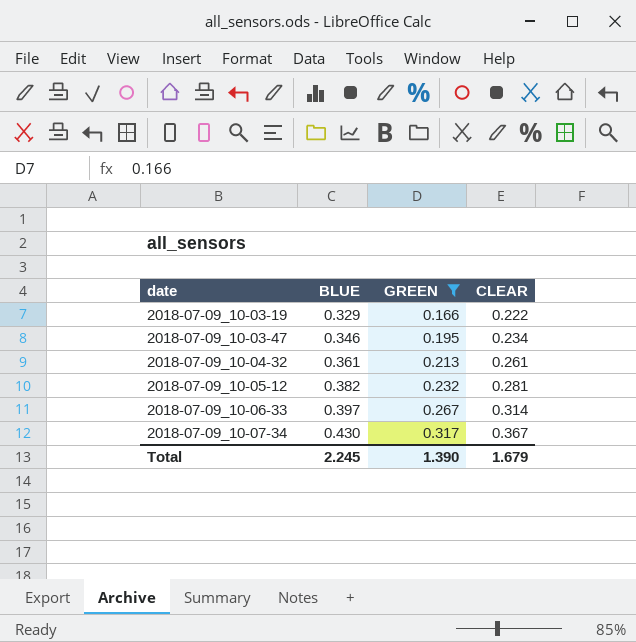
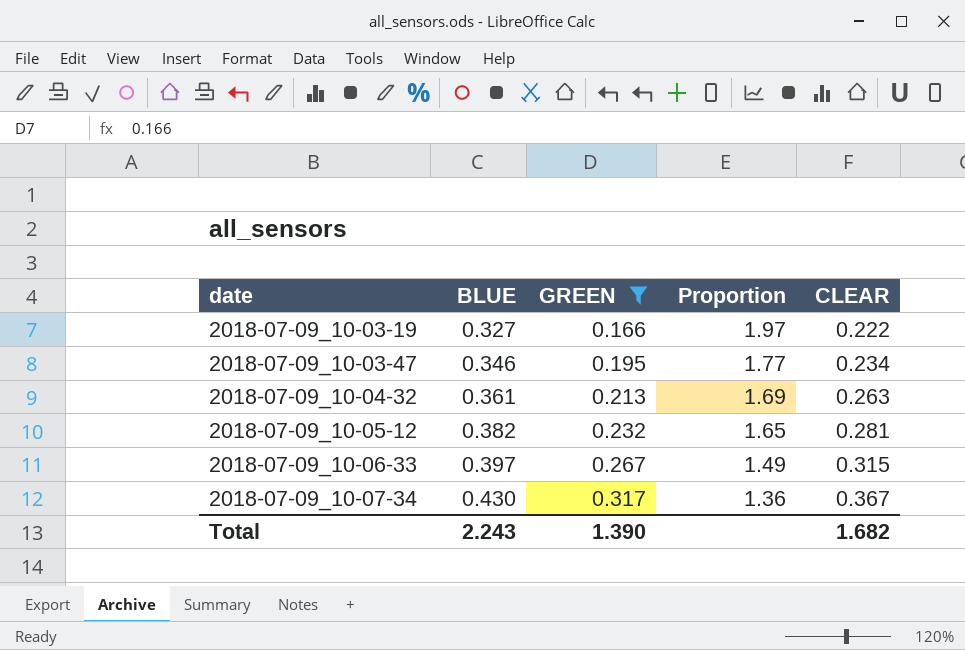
column Proportion | formula: none -> [BLUE] / [GREEN]
2018-07-09_10-03-19 | BLUE: 0.329 -> 0.327
2018-07-09_10-04-32 | CLEAR: 0.261 -> 0.263
2018-07-09_10-06-33 | CLEAR: 0.314 -> 0.315
Total | BLUE: 2.245 -> 2.243
Total | CLEAR: 1.679 -> 1.682

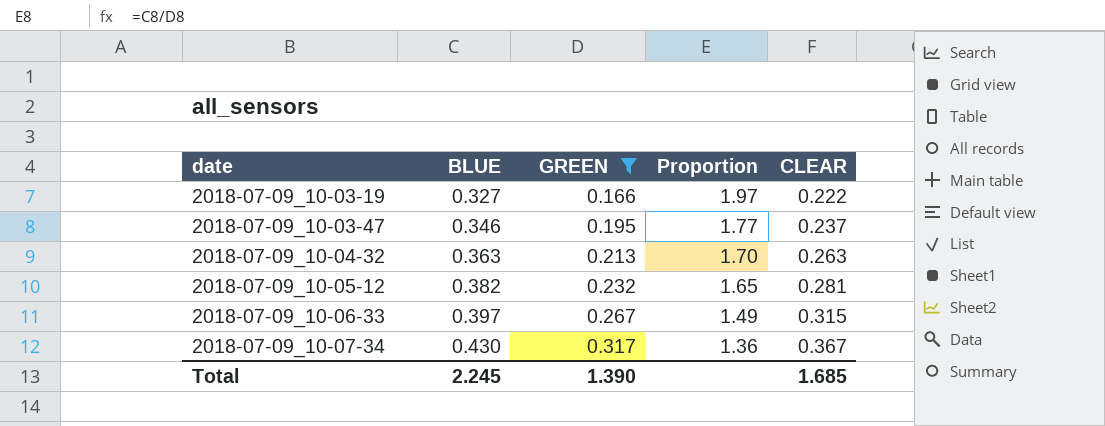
2018-07-09_10-03-47 | CLEAR: 0.234 -> 0.237
2018-07-09_10-04-32 | BLUE: 0.361 -> 0.363
2018-07-09_10-04-32 | Proportion: 1.69 -> 1.70
Total | BLUE: 2.243 -> 2.245
Total | CLEAR: 1.682 -> 1.685

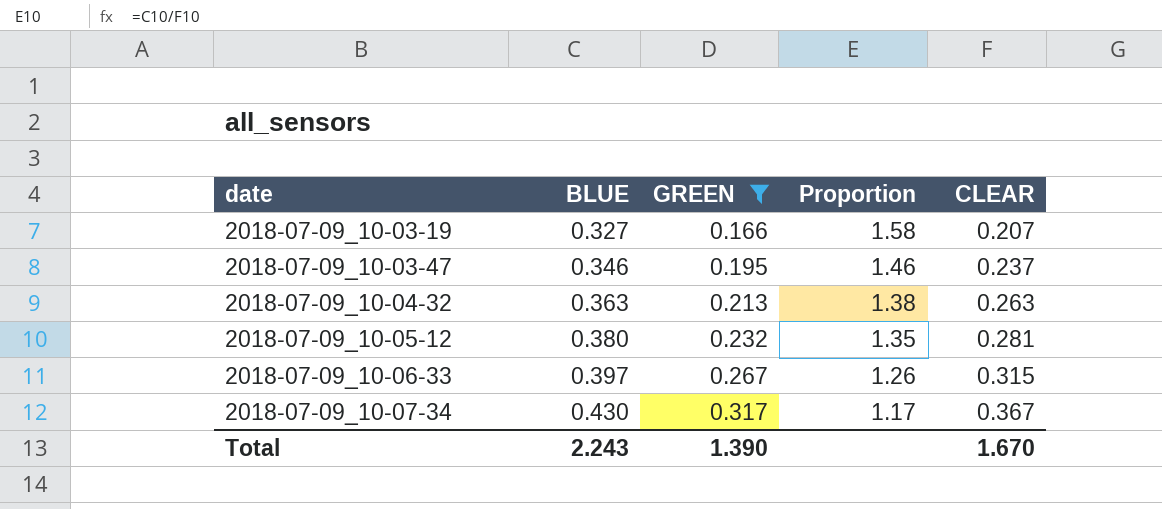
column Proportion | formula: [BLUE] / [GREEN] -> [BLUE] / [CLEAR]
2018-07-09_10-03-19 | CLEAR: 0.222 -> 0.207
2018-07-09_10-05-12 | BLUE: 0.382 -> 0.380
Total | BLUE: 2.245 -> 2.243
Total | CLEAR: 1.685 -> 1.670

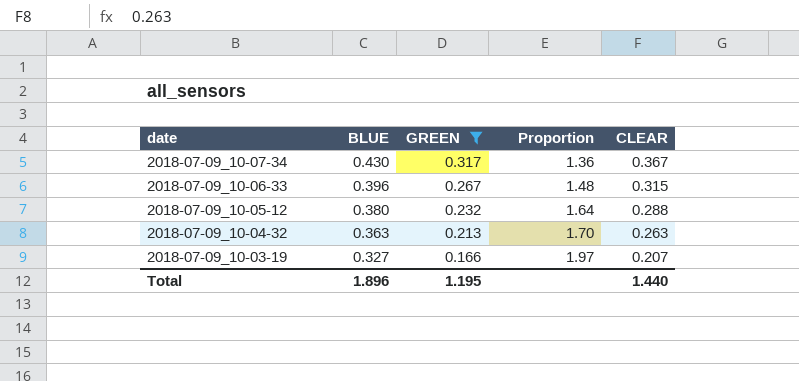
row order: date ascending -> date descending
column Proportion | formula: [BLUE] / [CLEAR] -> [BLUE] / [GREEN]
row 2018-07-09_10-03-47: 0.346 | 0.195 | 1.46 | 0.237 -> none
2018-07-09_10-06-33 | BLUE: 0.397 -> 0.396
2018-07-09_10-05-12 | CLEAR: 0.281 -> 0.288
Total | BLUE: 2.243 -> 1.896
Total | GREEN: 1.390 -> 1.195
Total | CLEAR: 1.670 -> 1.440

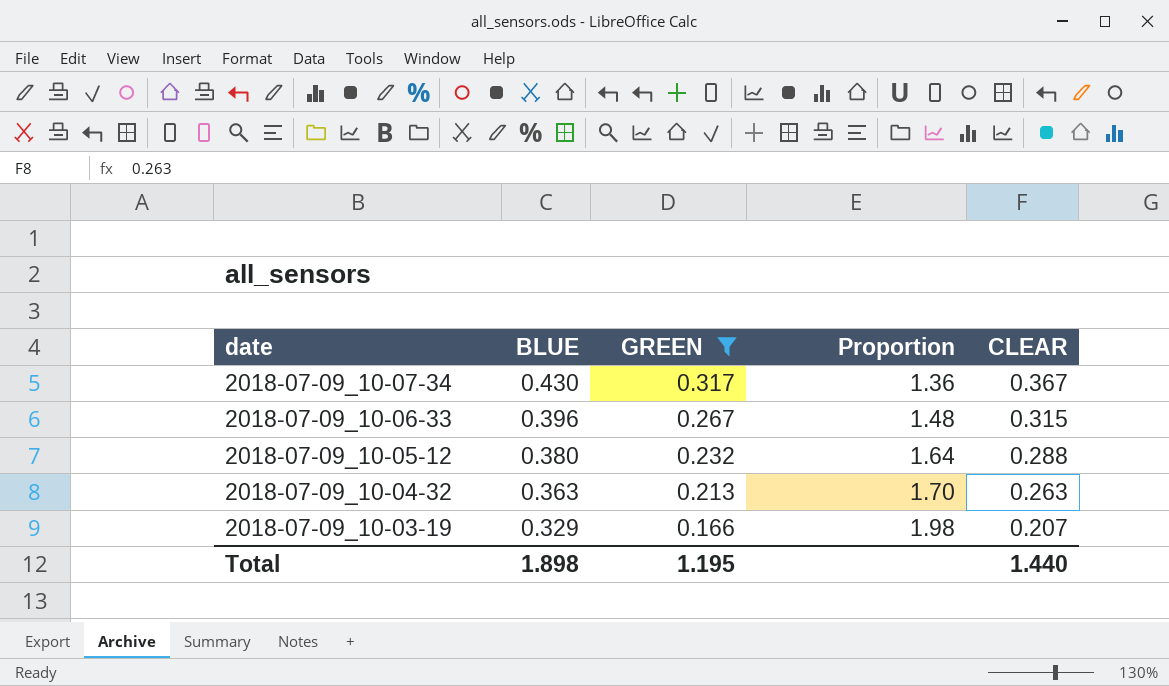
2018-07-09_10-03-19 | BLUE: 0.327 -> 0.329
2018-07-09_10-03-19 | Proportion: 1.97 -> 1.98
Total | BLUE: 1.896 -> 1.898

